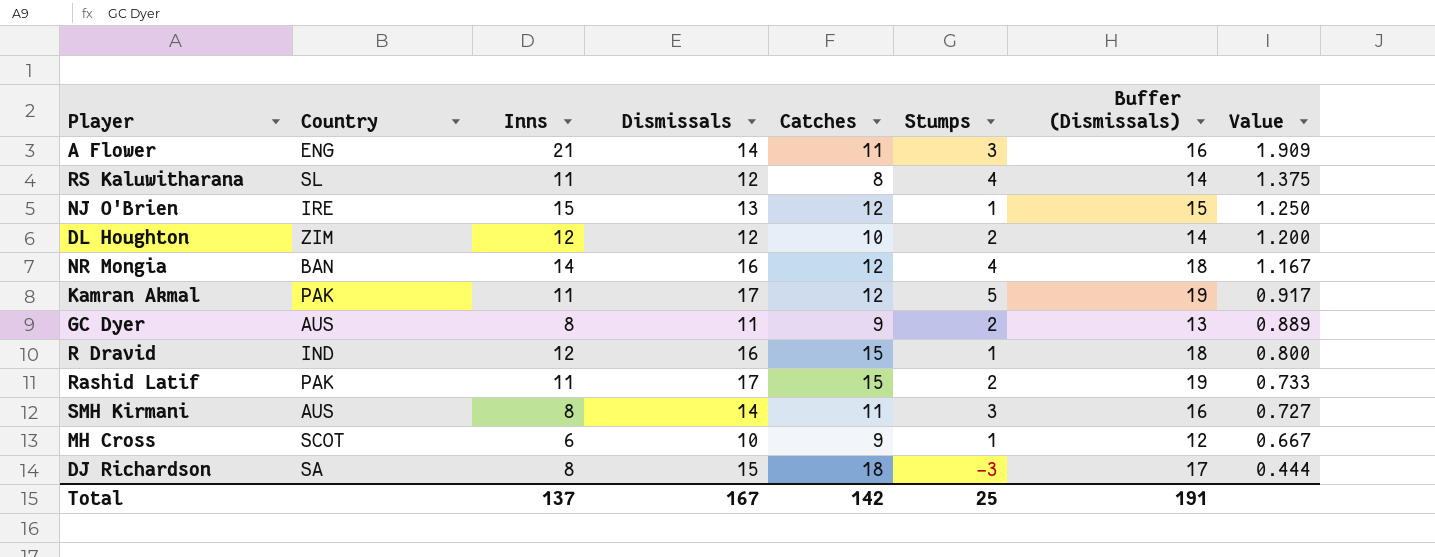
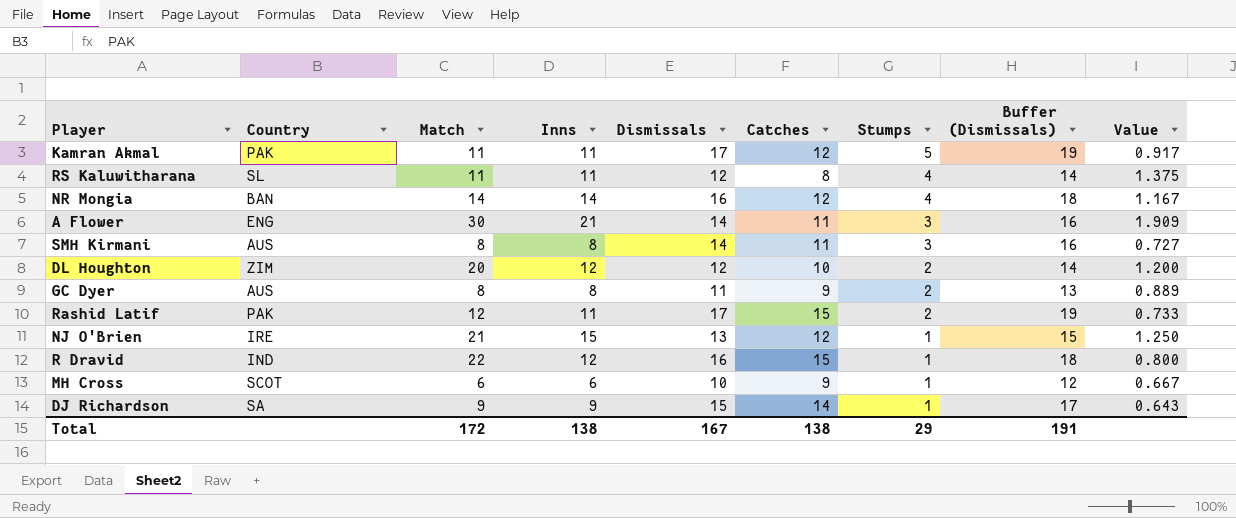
row order: Value descending -> Stumps descending
column Match | position: none -> 3
DJ Richardson | Inns: 8 -> 9
DJ Richardson | Catches: 18 -> 14
DJ Richardson | Stumps: -3 -> 1
DJ Richardson | Value: 0.444 -> 0.643
Total | Inns: 137 -> 138
Total | Catches: 142 -> 138
Total | Stumps: 25 -> 29

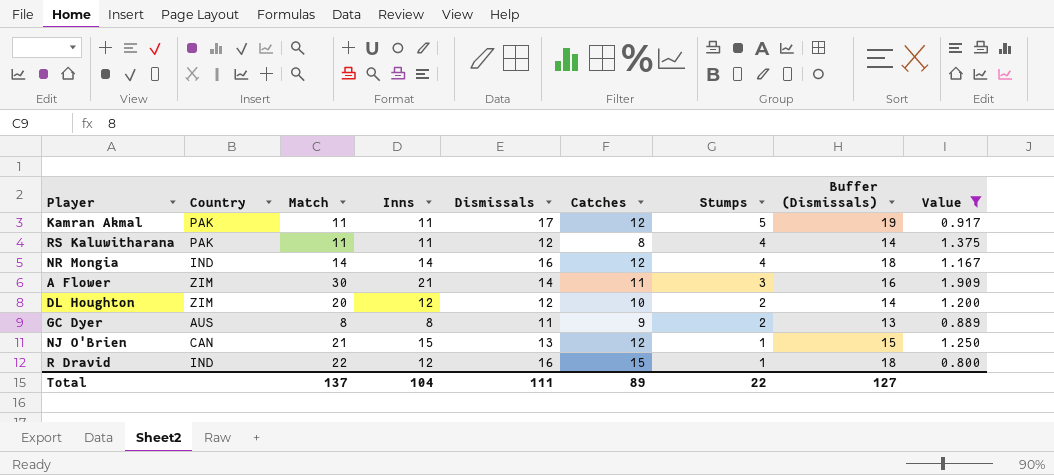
filter: none -> Value >= 0.800
RS Kaluwitharana | Country: SL -> PAK
NR Mongia | Country: BAN -> IND
A Flower | Country: ENG -> ZIM
NJ O'Brien | Country: IRE -> CAN
Total | Match: 172 -> 137
Total | Inns: 138 -> 104
Total | Dismissals: 167 -> 111
Total | Catches: 138 -> 89
Total | Stumps: 29 -> 22
Total | Buffer (Dismissals): 191 -> 127

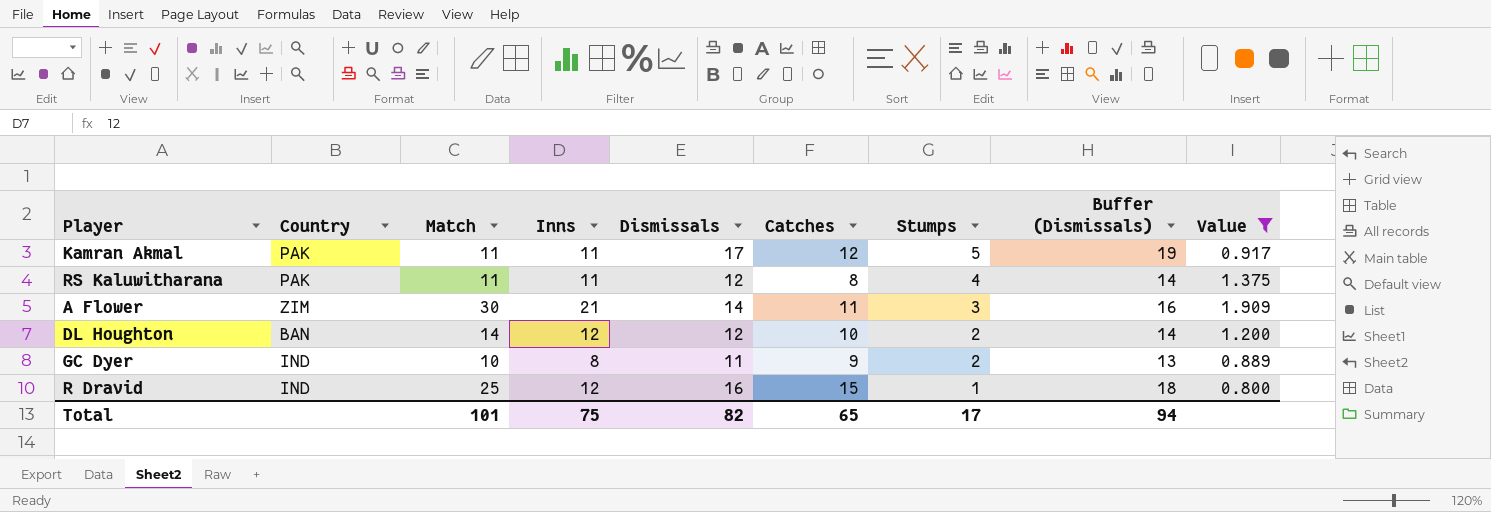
row NR Mongia: IND | 14 | 14 | 16 | 12 | 4 | 18 | 1.167 -> none
row NJ O'Brien: CAN | 21 | 15 | 13 | 12 | 1 | 15 | 1.250 -> none
DL Houghton | Country: ZIM -> BAN
DL Houghton | Match: 20 -> 14
GC Dyer | Country: AUS -> IND
GC Dyer | Match: 8 -> 10
R Dravid | Match: 22 -> 25
Total | Match: 137 -> 101
Total | Inns: 104 -> 75
Total | Dismissals: 111 -> 82
Total | Catches: 89 -> 65
Total | Stumps: 22 -> 17
Total | Buffer (Dismissals): 127 -> 94

